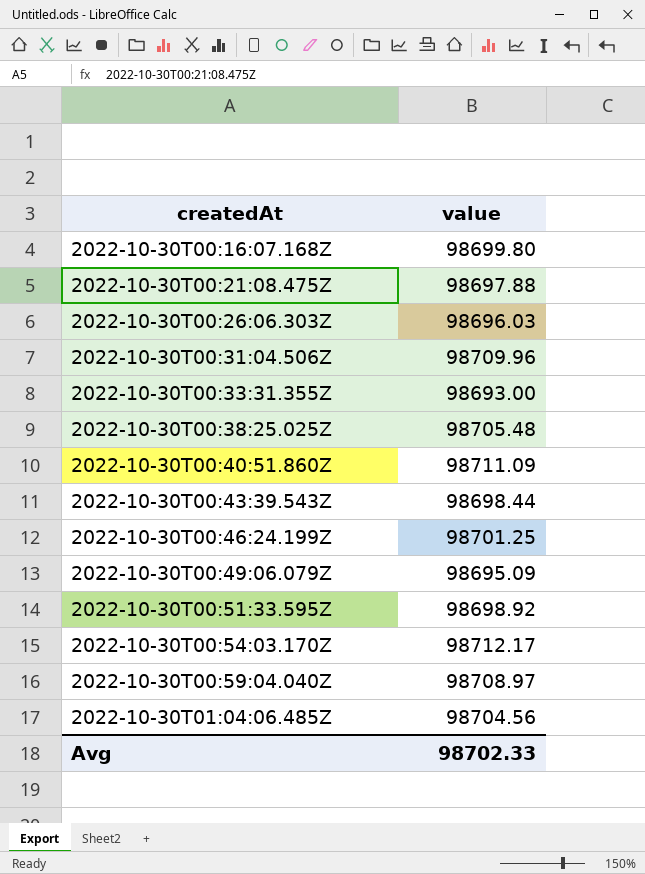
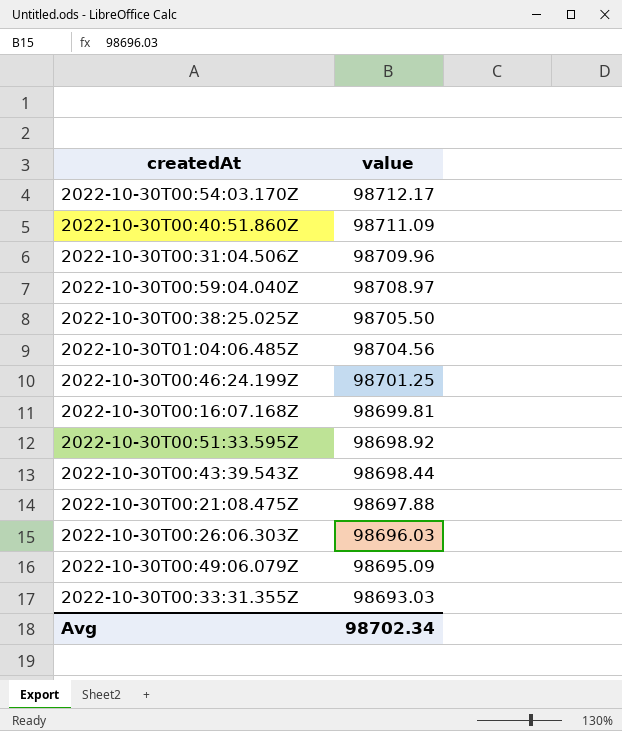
row order: createdAt ascending -> value descending
2022-10-30T00:38:25.025Z | value: 98705.48 -> 98705.50
2022-10-30T00:16:07.168Z | value: 98699.80 -> 98699.81
2022-10-30T00:33:31.355Z | value: 98693.00 -> 98693.03
Avg | value: 98702.33 -> 98702.34

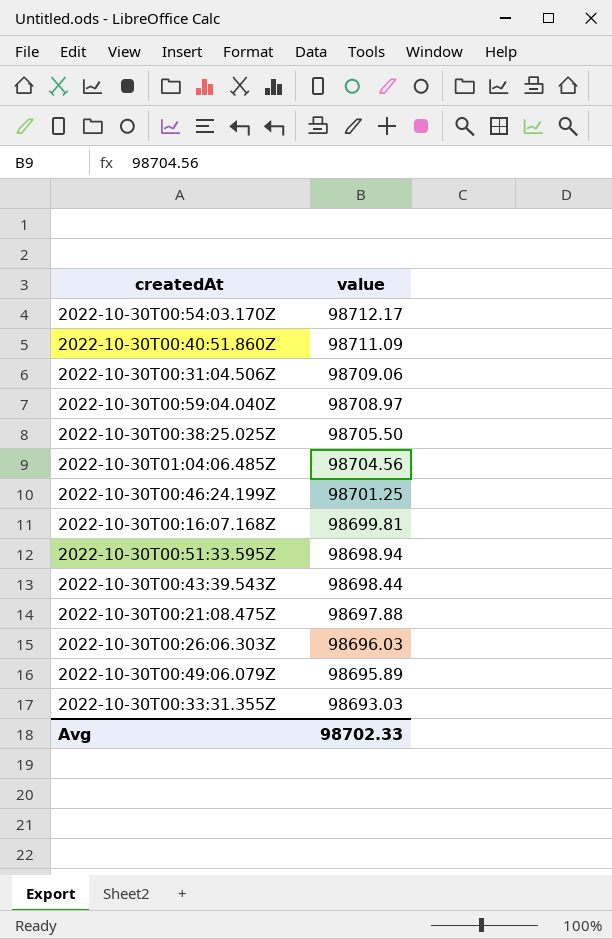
2022-10-30T00:31:04.506Z | value: 98709.96 -> 98709.06
2022-10-30T00:51:33.595Z | value: 98698.92 -> 98698.94
2022-10-30T00:49:06.079Z | value: 98695.09 -> 98695.89
Avg | value: 98702.34 -> 98702.33

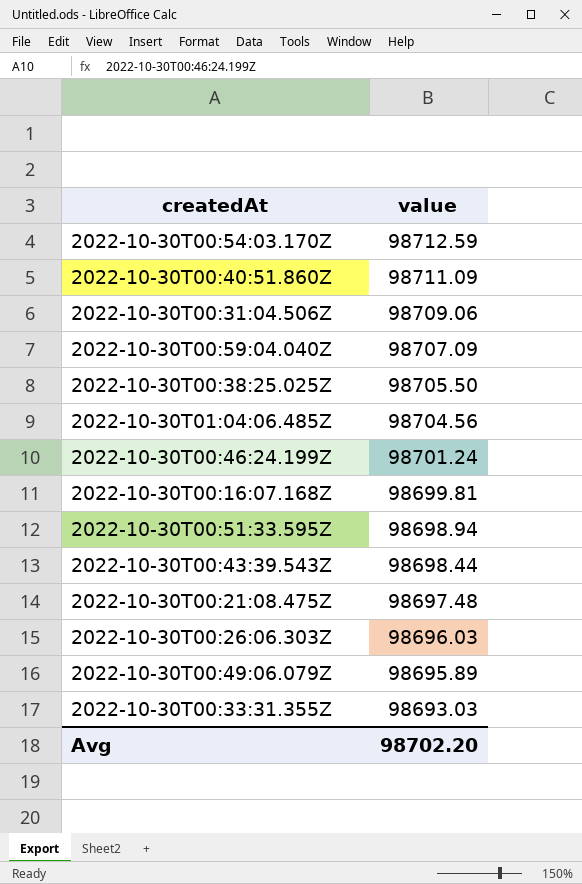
2022-10-30T00:54:03.170Z | value: 98712.17 -> 98712.59
2022-10-30T00:59:04.040Z | value: 98708.97 -> 98707.09
2022-10-30T00:46:24.199Z | value: 98701.25 -> 98701.24
2022-10-30T00:21:08.475Z | value: 98697.88 -> 98697.48
Avg | value: 98702.33 -> 98702.20

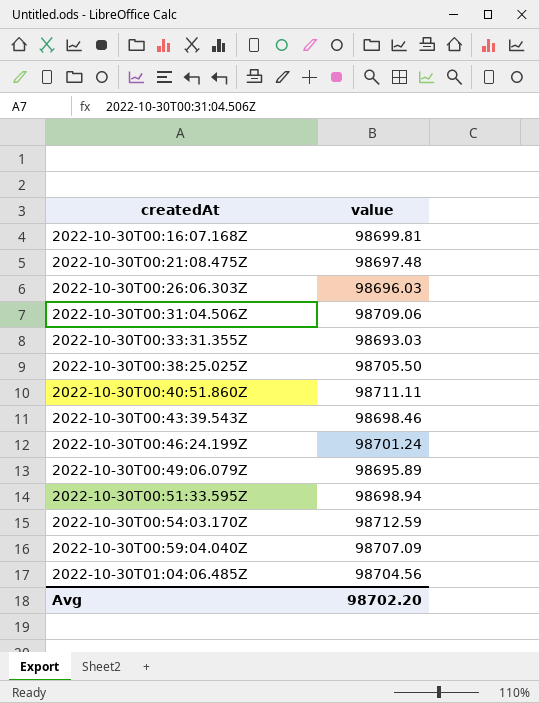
row order: value descending -> createdAt ascending
2022-10-30T00:40:51.860Z | value: 98711.09 -> 98711.11
2022-10-30T00:43:39.543Z | value: 98698.44 -> 98698.46

